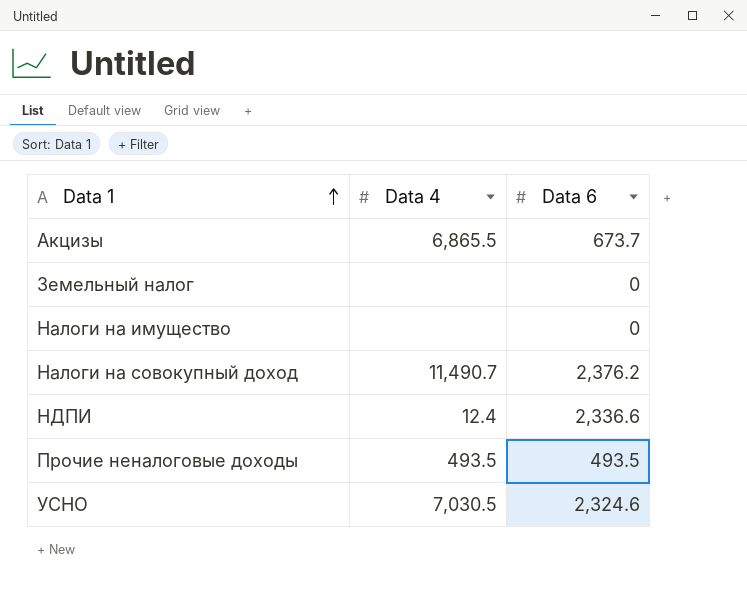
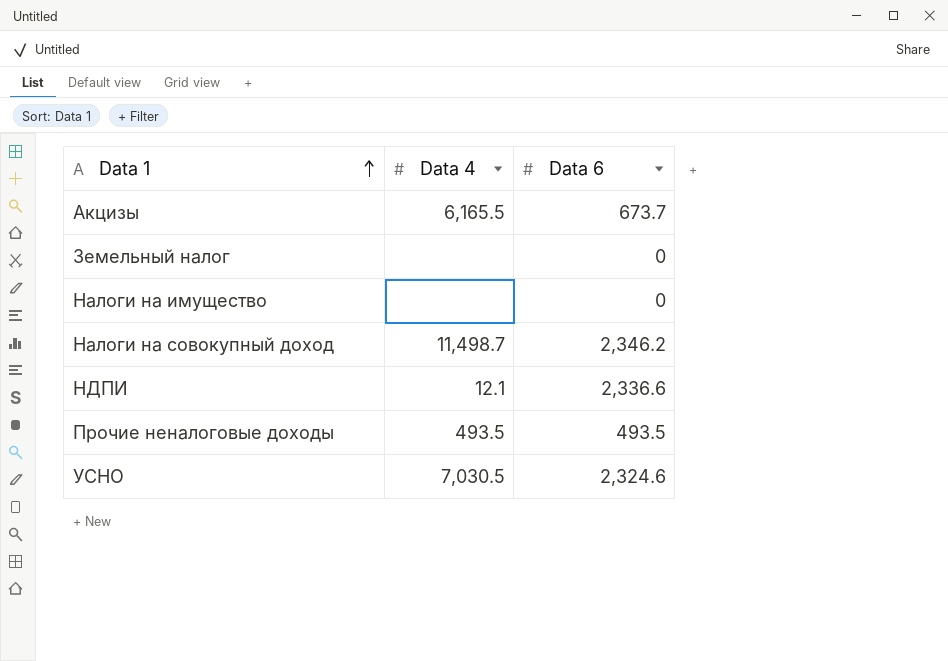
Акцизы | Data 4: 6,865.5 -> 6,165.5
Налоги на совокупный доход | Data 4: 11,490.7 -> 11,498.7
Налоги на совокупный доход | Data 6: 2,376.2 -> 2,346.2
НДПИ | Data 4: 12.4 -> 12.1

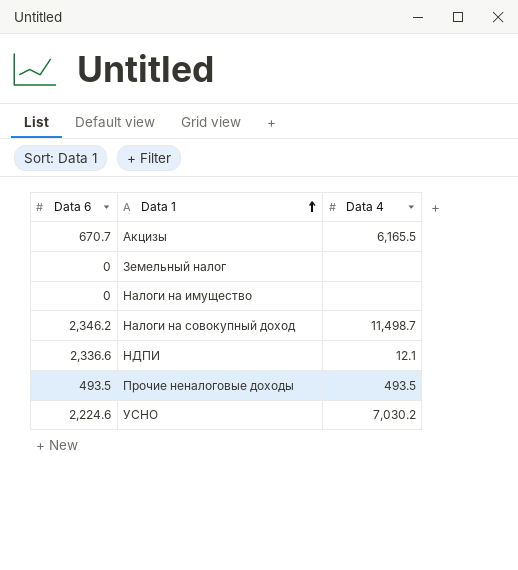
column Data 6 | position: 3 -> 1
Акцизы | Data 6: 673.7 -> 670.7
УСНО | Data 6: 2,324.6 -> 2,224.6
УСНО | Data 4: 7,030.5 -> 7,030.2

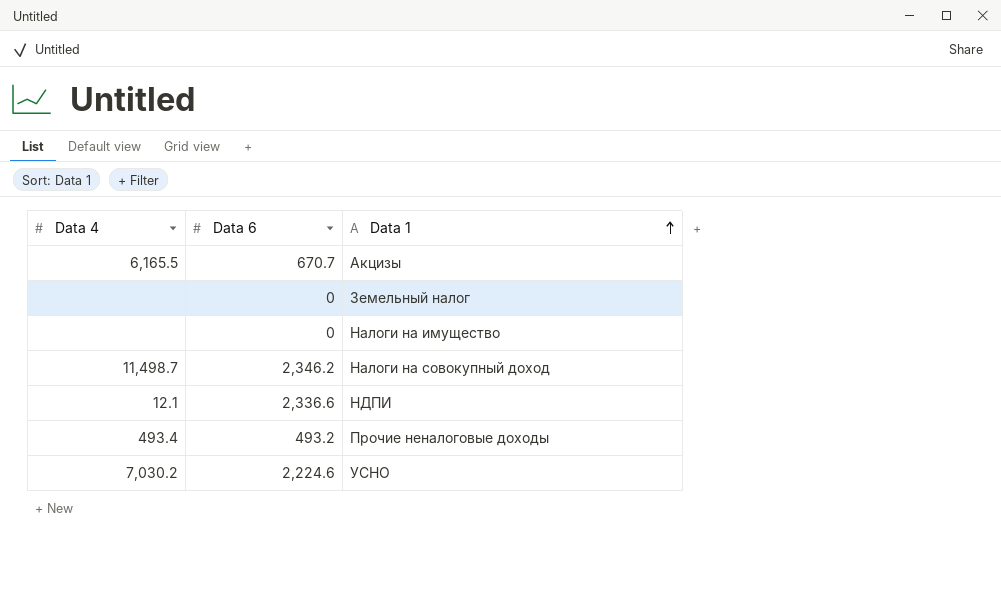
column Data 4 | position: 3 -> 1
Прочие неналоговые доходы | Data 4: 493.5 -> 493.4
Прочие неналоговые доходы | Data 6: 493.5 -> 493.2

